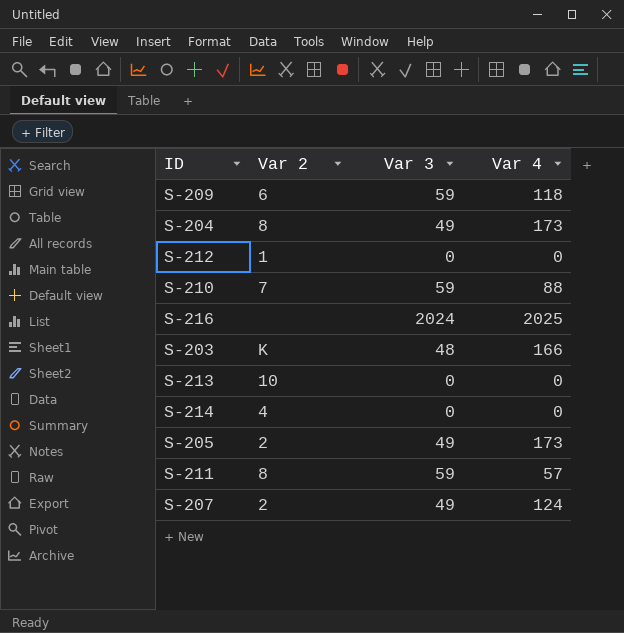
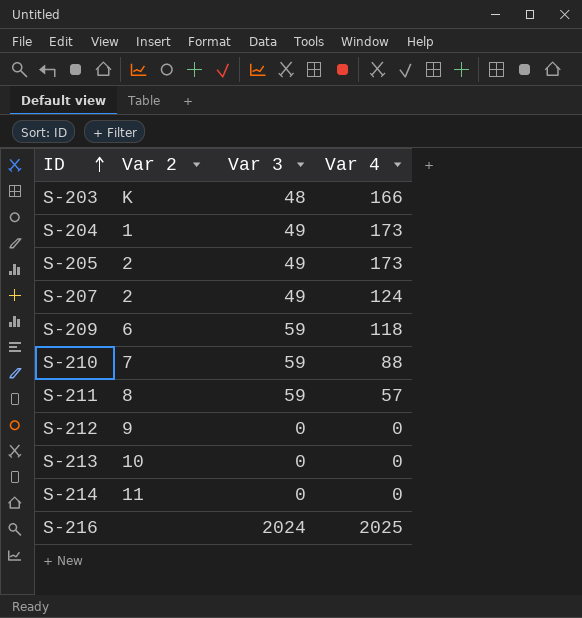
row order: none -> ID ascending
S-204 | Var 2: 8 -> 1
S-212 | Var 2: 1 -> 9
S-214 | Var 2: 4 -> 11

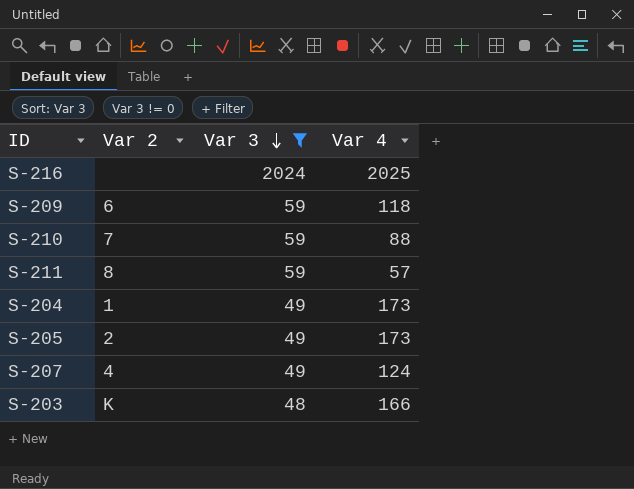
filter: none -> Var 3 != 0
row order: ID ascending -> Var 3 descending
S-207 | Var 2: 2 -> 4

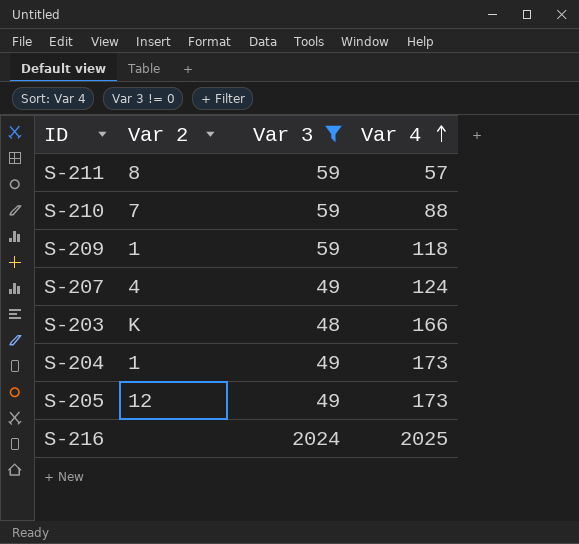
row order: Var 3 descending -> Var 4 ascending
S-209 | Var 2: 6 -> 1
S-205 | Var 2: 2 -> 12

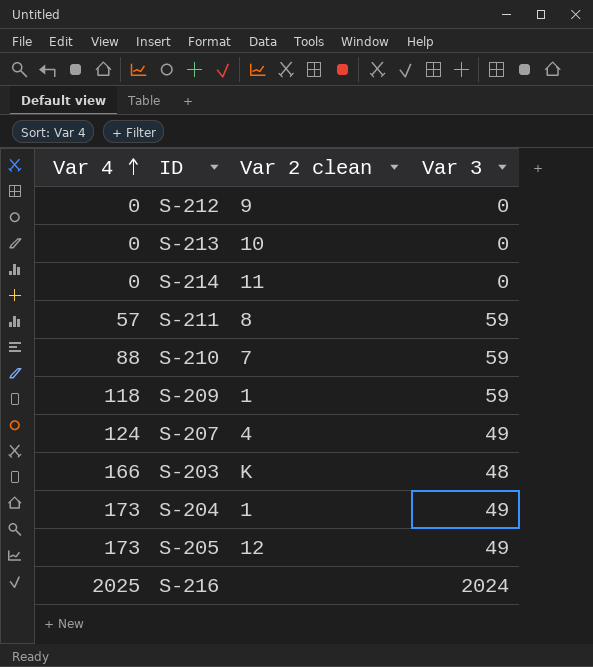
filter: Var 3 != 0 -> none
column Var 4 | position: 4 -> 1
column name: Var 2 -> Var 2 clean

